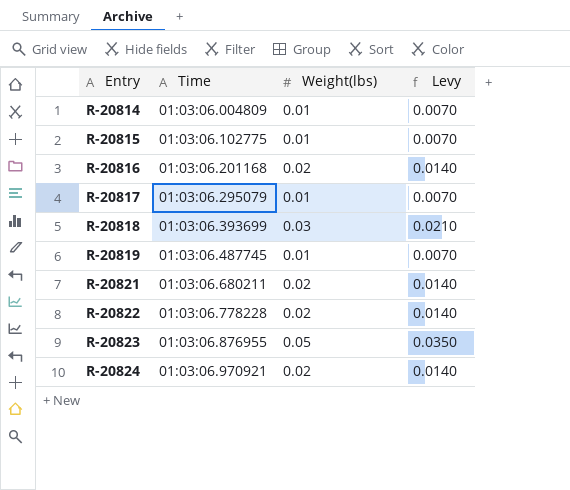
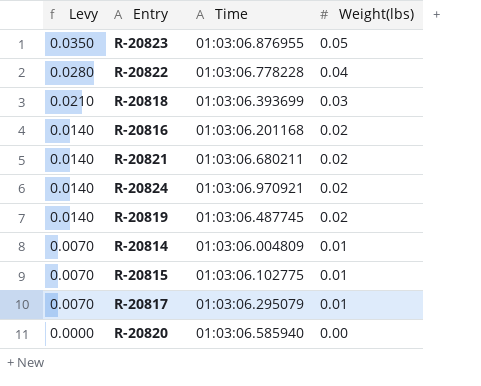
row order: Entry ascending -> Levy descending
column Levy | position: 4 -> 1
R-20822 | Levy: 0.0140 -> 0.0280
R-20822 | Weight(lbs): 0.02 -> 0.04
R-20819 | Levy: 0.0070 -> 0.0140
R-20819 | Weight(lbs): 0.01 -> 0.02
row R-20820: none -> 0.0000 | 01:03:06.585940 | 0.00

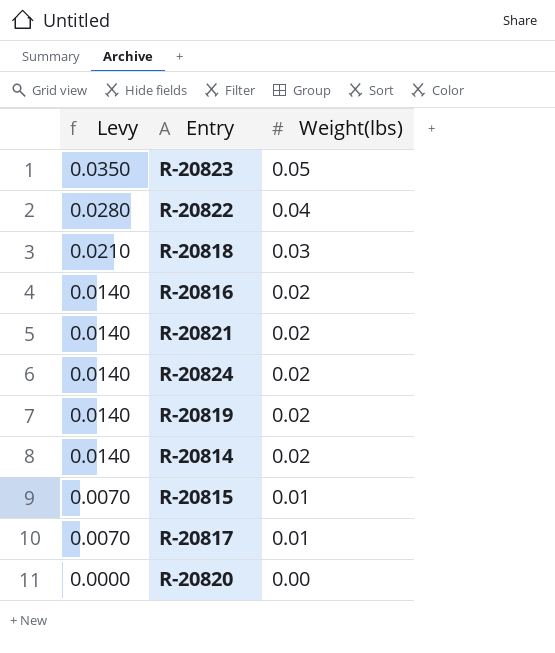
column Time | position: 3 -> none
R-20814 | Levy: 0.0070 -> 0.0140
R-20814 | Weight(lbs): 0.01 -> 0.02

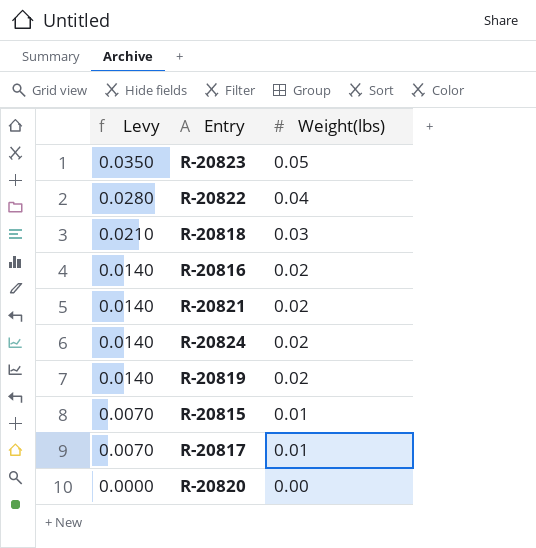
row R-20814: 0.0140 | 0.02 -> none

